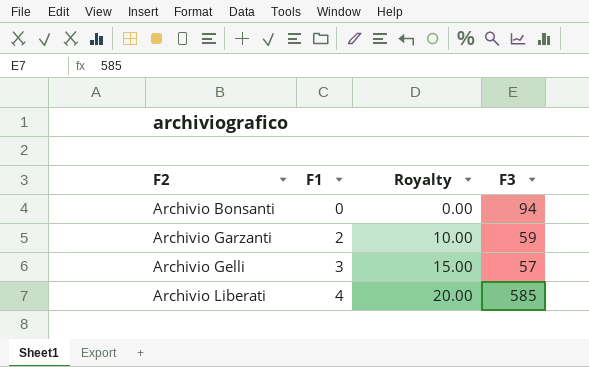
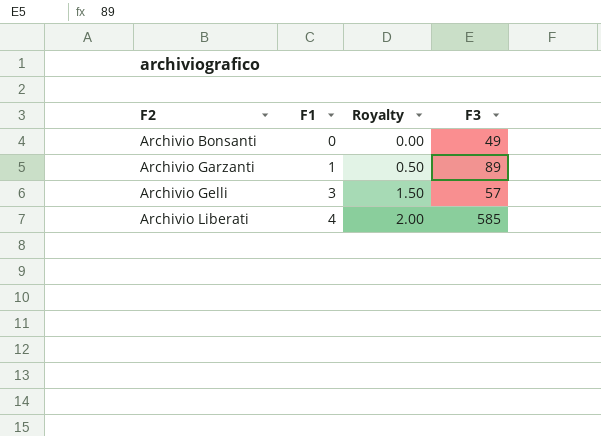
column Royalty | formula: [F1] * 5 -> [F1] * 0.5
Archivio Bonsanti | F3: 94 -> 49
Archivio Garzanti | F1: 2 -> 1
Archivio Garzanti | F3: 59 -> 89

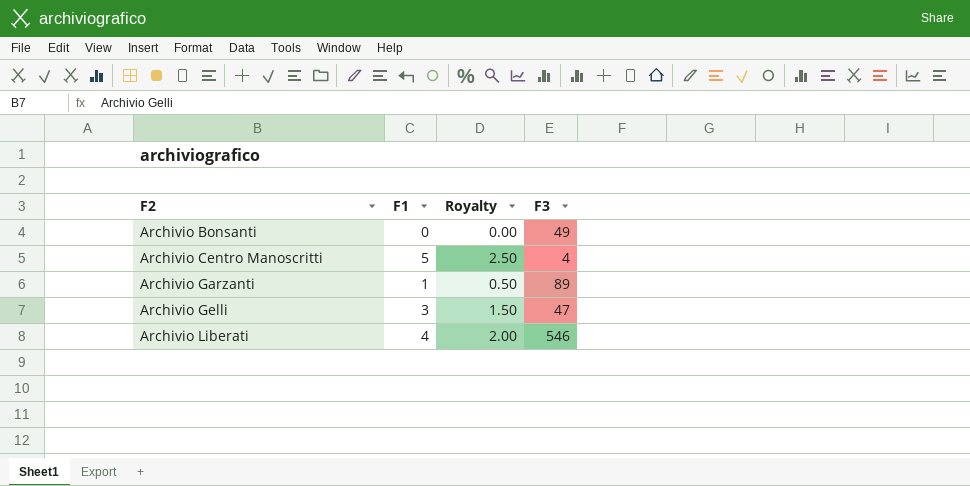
row Archivio Centro Manoscritti: none -> 5 | 2.50 | 4
Archivio Gelli | F3: 57 -> 47
Archivio Liberati | F3: 585 -> 546

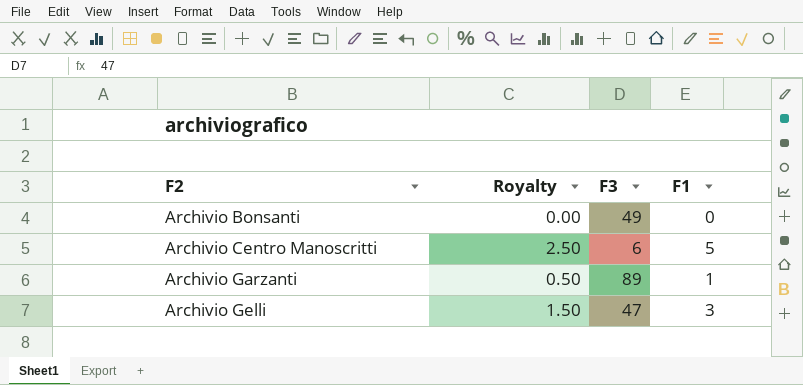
column F1 | position: 2 -> 4
row Archivio Liberati: 4 | 2.00 | 546 -> none
Archivio Centro Manoscritti | F3: 4 -> 6

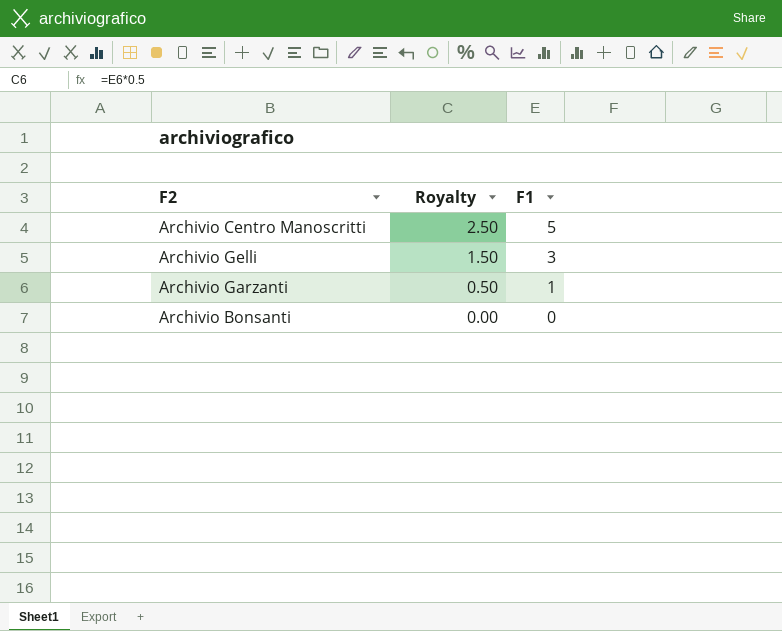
row order: F2 ascending -> Royalty descending
column F3 | position: 3 -> none

